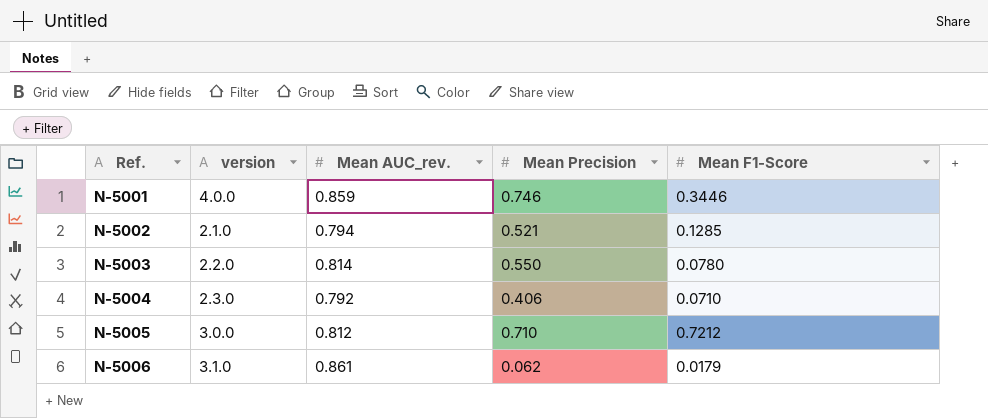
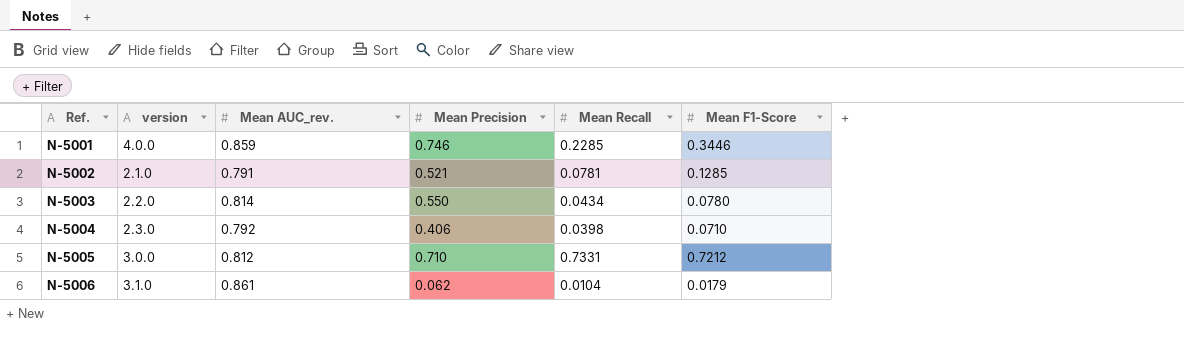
column Mean Recall | position: none -> 5
N-5002 | Mean AUC_rev.: 0.794 -> 0.791

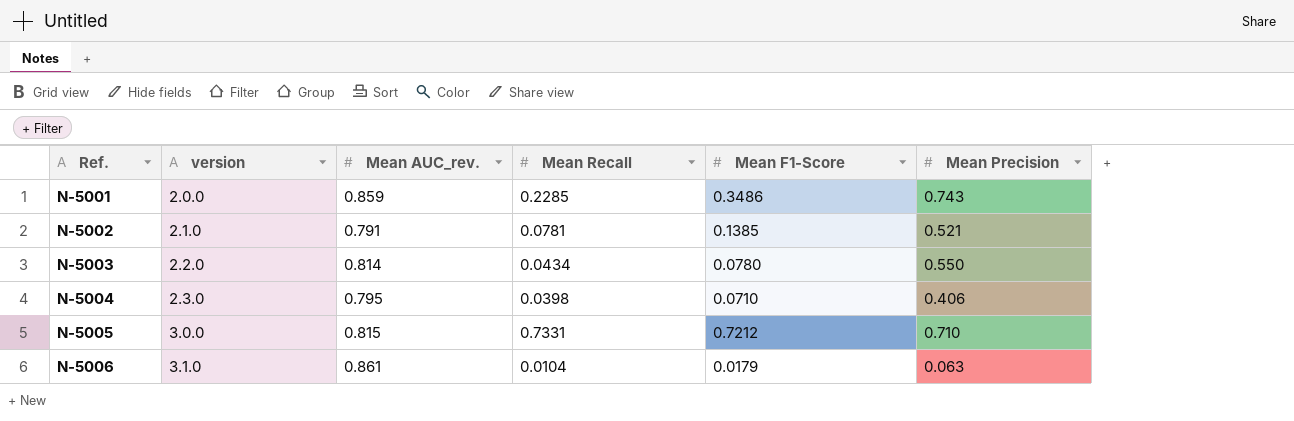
column Mean Precision | position: 4 -> 6
N-5001 | version: 4.0.0 -> 2.0.0
N-5001 | Mean F1-Score: 0.3446 -> 0.3486
N-5001 | Mean Precision: 0.746 -> 0.743
N-5002 | Mean F1-Score: 0.1285 -> 0.1385
N-5004 | Mean AUC_rev.: 0.792 -> 0.795
N-5005 | Mean AUC_rev.: 0.812 -> 0.815
N-5006 | Mean Precision: 0.062 -> 0.063

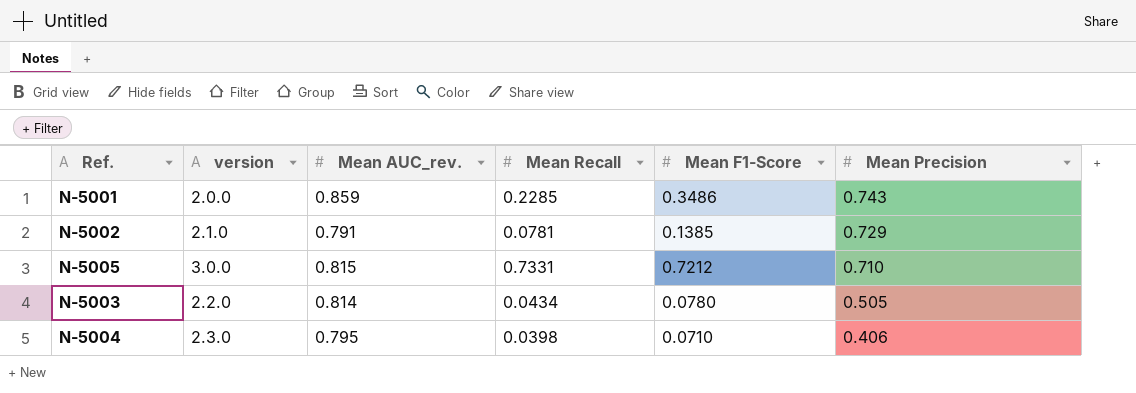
row order: Ref. ascending -> Mean Precision descending
row N-5006: 3.1.0 | 0.861 | 0.0104 | 0.0179 | 0.063 -> none
N-5002 | Mean Precision: 0.521 -> 0.729
N-5003 | Mean Precision: 0.550 -> 0.505

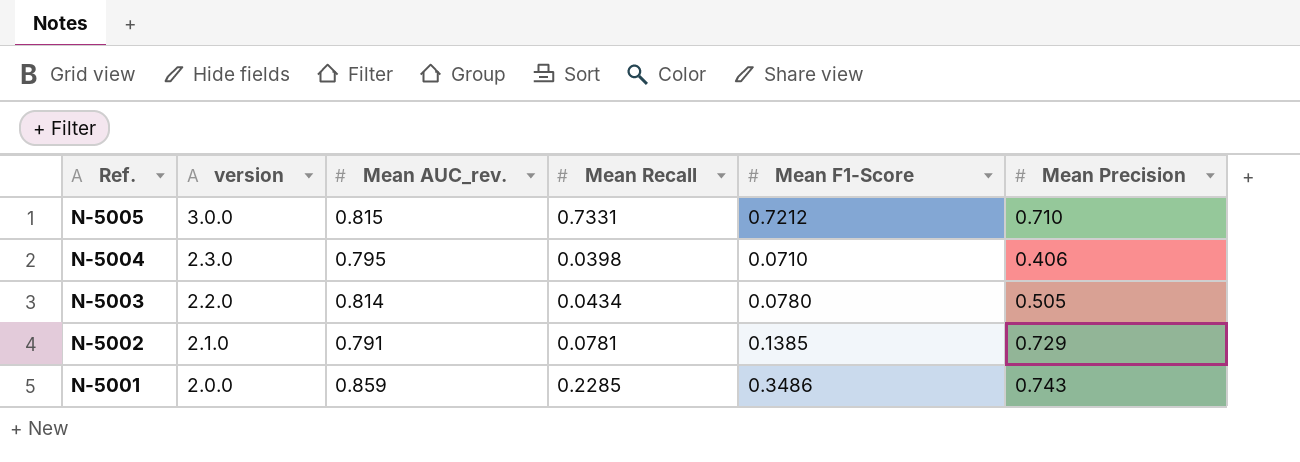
row order: Mean Precision descending -> Ref. descending

